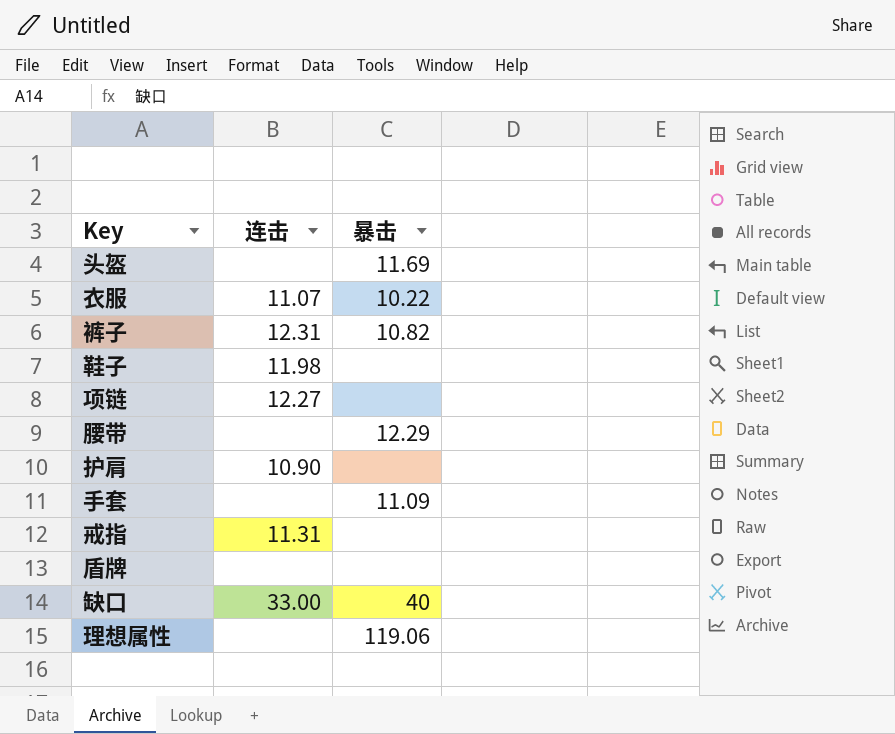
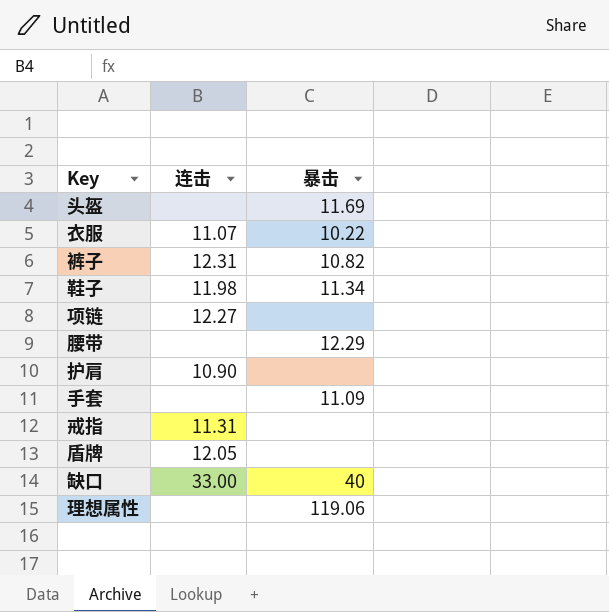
鞋子 | 暴击: none -> 11.34
盾牌 | 连击: none -> 12.05

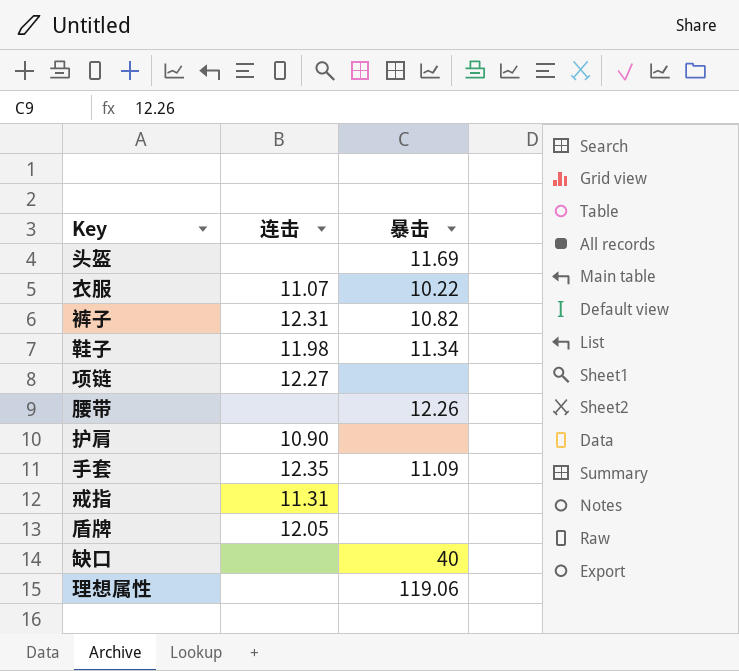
腰带 | 暴击: 12.29 -> 12.26
手套 | 连击: none -> 12.35
缺口 | 连击: 33.00 -> none

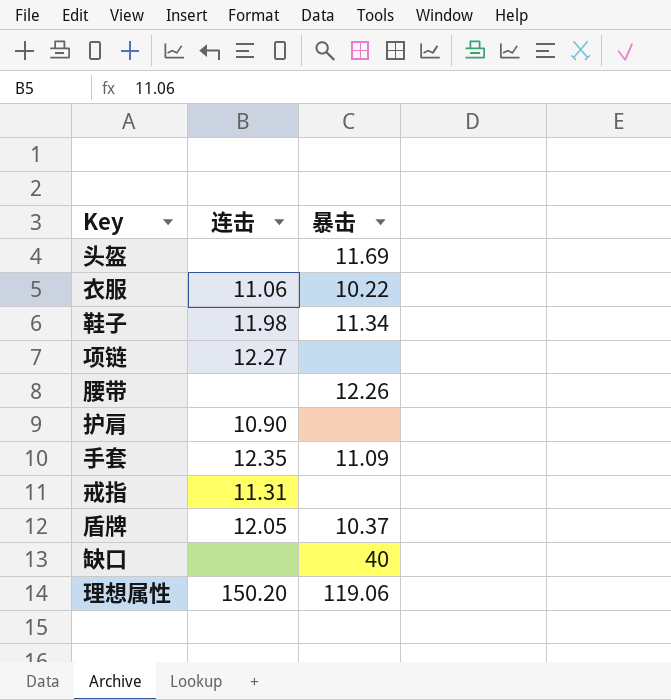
row 裤子: 12.31 | 10.82 -> none
衣服 | 连击: 11.07 -> 11.06
盾牌 | 暴击: none -> 10.37
理想属性 | 连击: none -> 150.20

